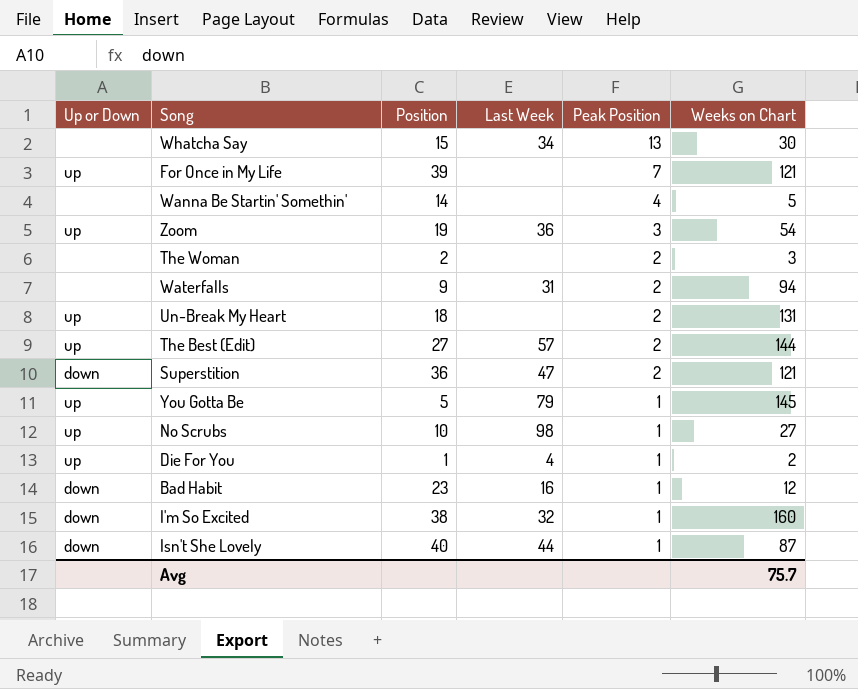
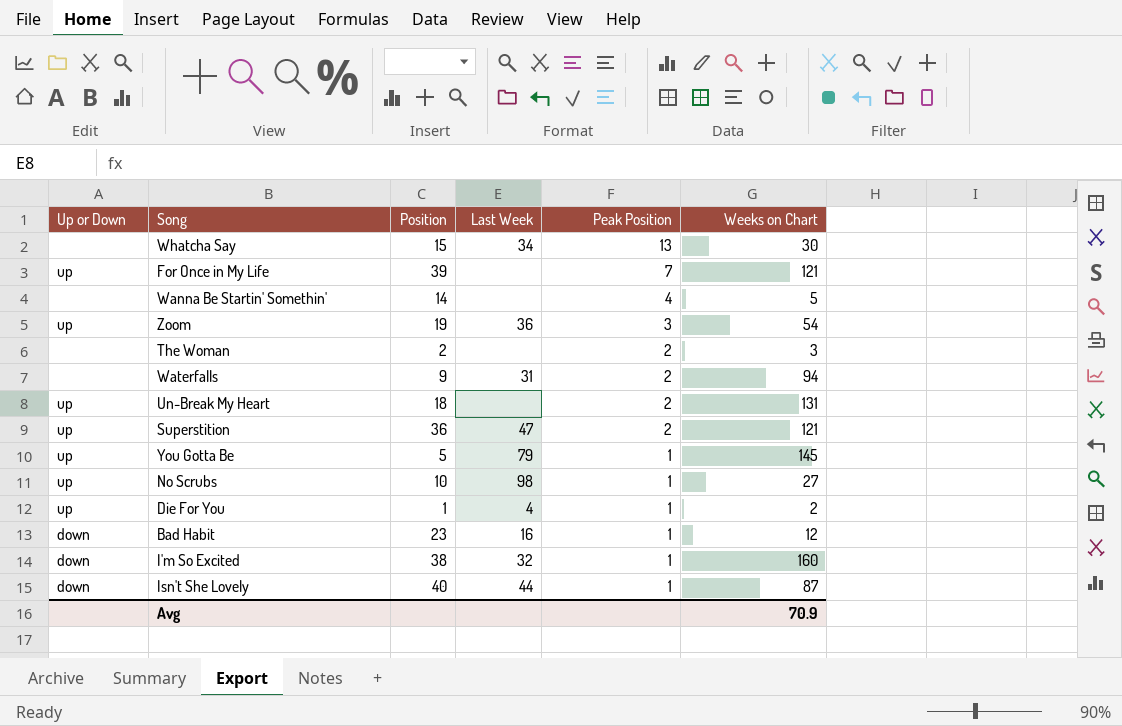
row The Best (Edit): up | 27 | 57 | 2 | 144 -> none
Superstition | Up or Down: down -> up
Avg | Weeks on Chart: 75.7 -> 70.9

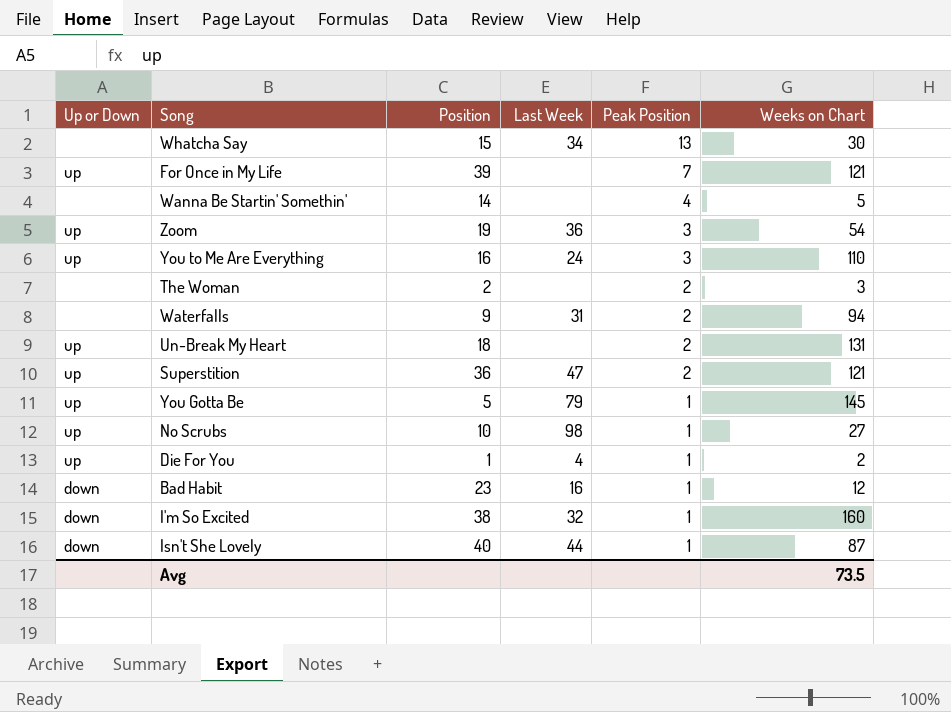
row You to Me Are Everything: none -> up | 16 | 24 | 3 | 110
Avg | Weeks on Chart: 70.9 -> 73.5

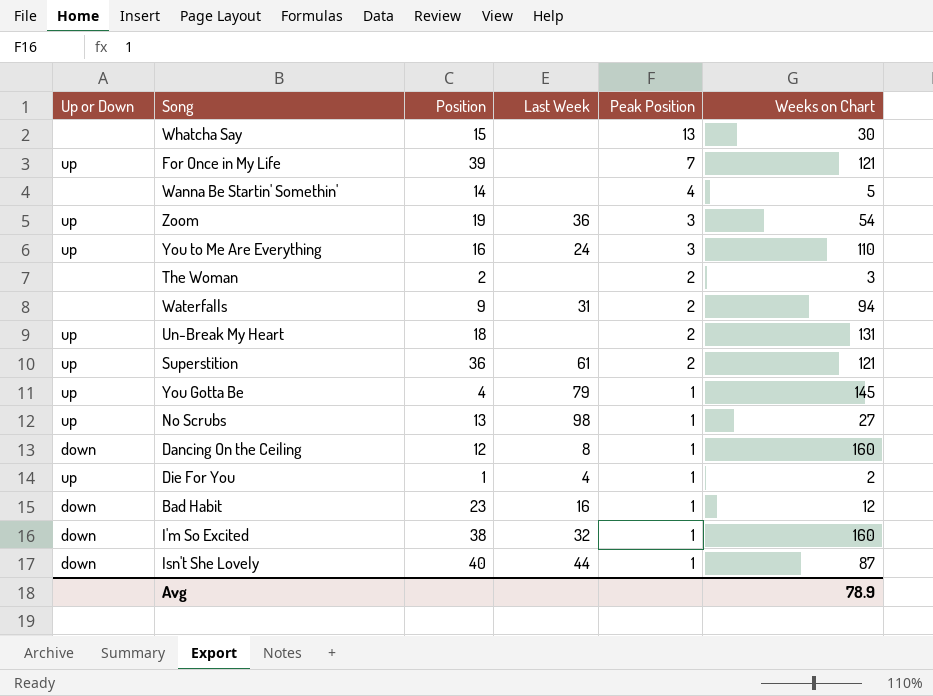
Whatcha Say | Last Week: 34 -> none
Superstition | Last Week: 47 -> 61
You Gotta Be | Position: 5 -> 4
No Scrubs | Position: 10 -> 13
row Dancing On the Ceiling: none -> down | 12 | 8 | 1 | 160
Avg | Weeks on Chart: 73.5 -> 78.9

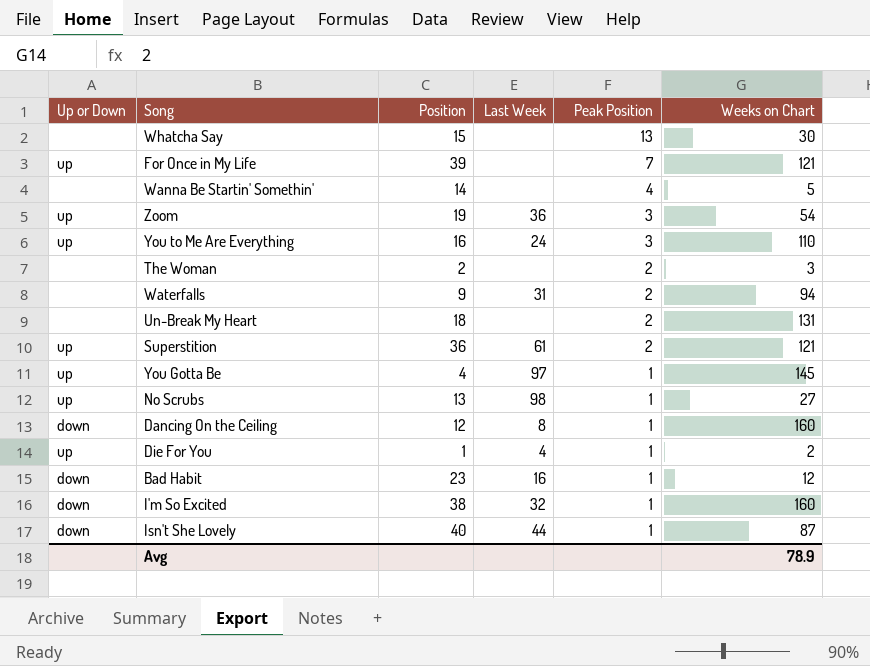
Un-Break My Heart | Up or Down: up -> none
You Gotta Be | Last Week: 79 -> 97

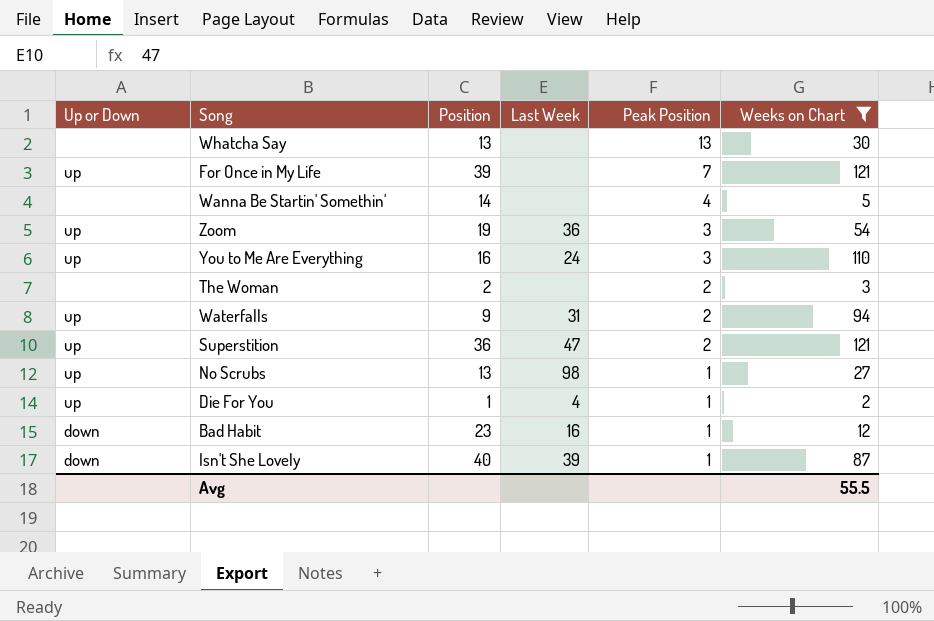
filter: none -> Weeks on Chart <= 121
Whatcha Say | Position: 15 -> 13
Waterfalls | Up or Down: none -> up
Superstition | Last Week: 61 -> 47
Isn't She Lovely | Last Week: 44 -> 39
Avg | Weeks on Chart: 78.9 -> 55.5

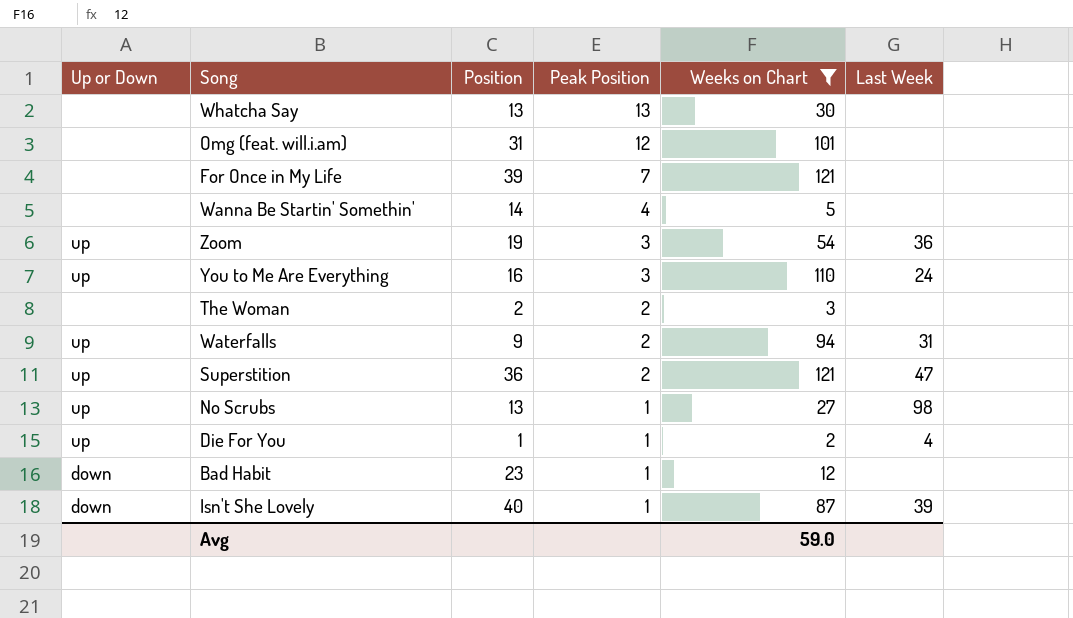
column Last Week | position: 4 -> 6
row Omg (feat. will.i.am): none -> none | 31 | 12 | 101 | none
For Once in My Life | Up or Down: up -> none
Bad Habit | Last Week: 16 -> none
Avg | Weeks on Chart: 55.5 -> 59.0

